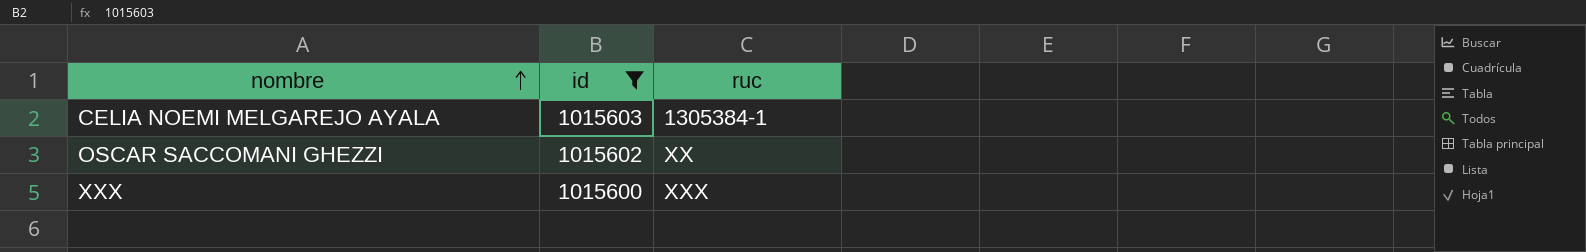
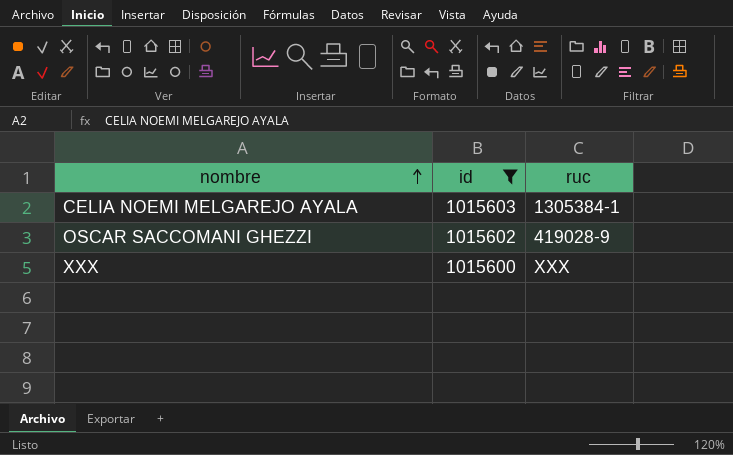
OSCAR SACCOMANI GHEZZI | ruc: XX -> 419028-9

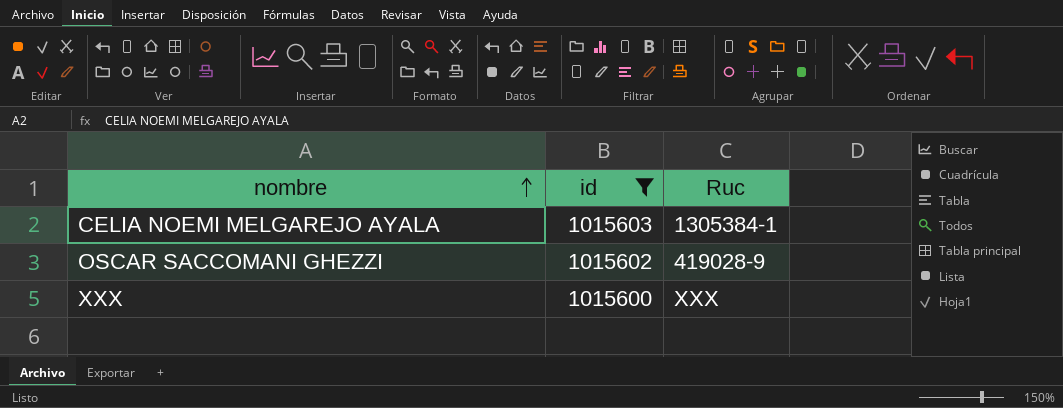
column name: ruc -> Ruc

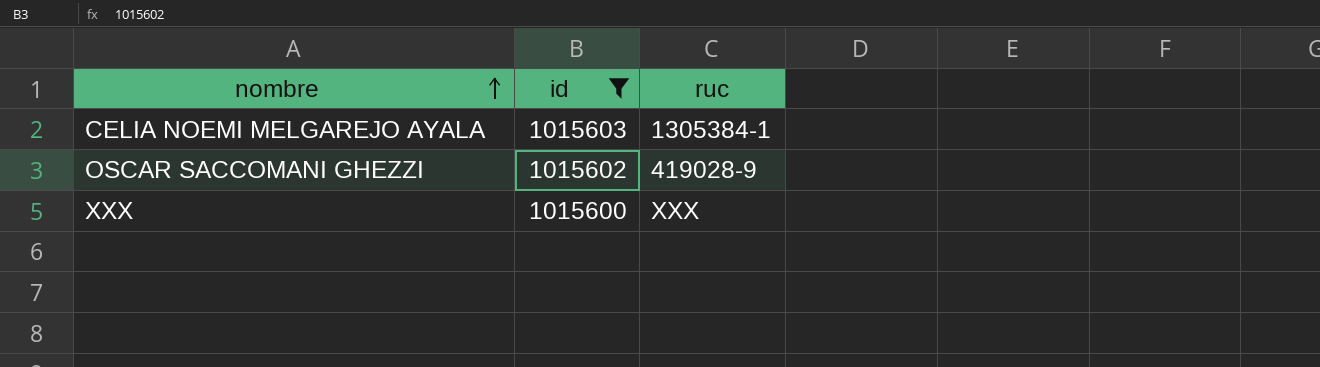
column name: Ruc -> ruc

